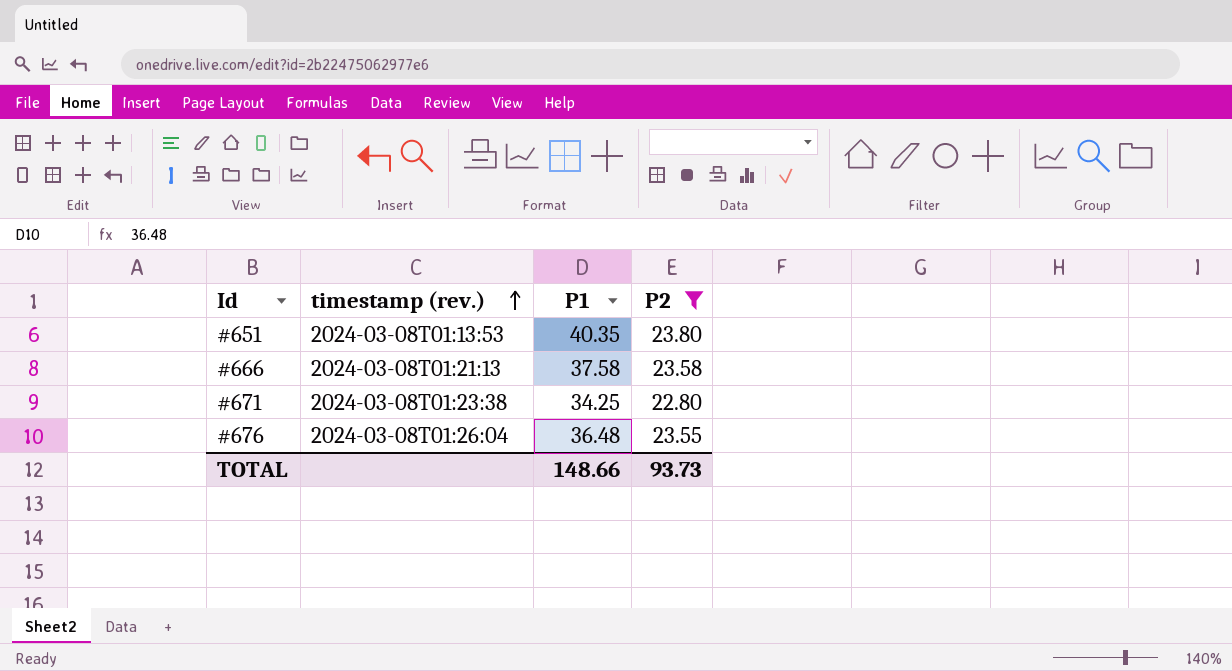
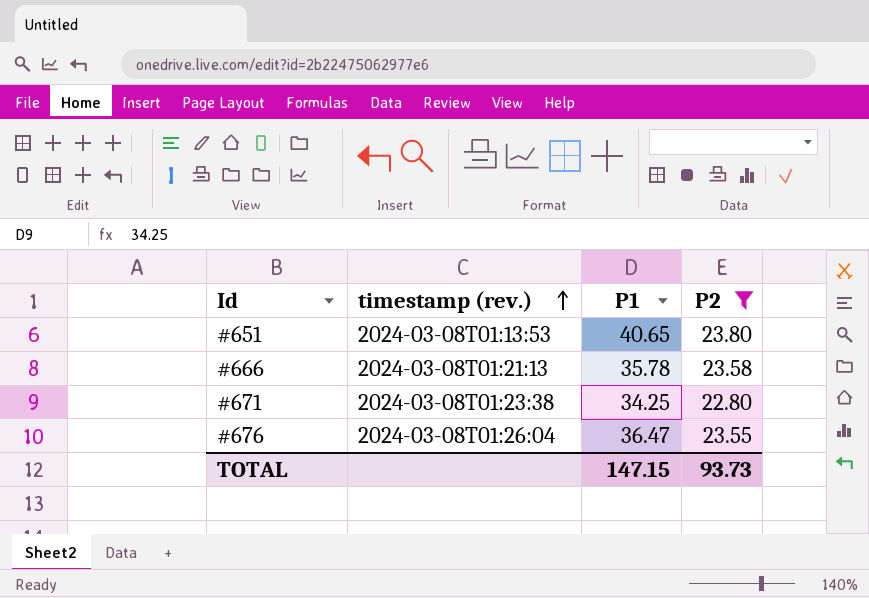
#651 | P1: 40.35 -> 40.65
#666 | P1: 37.58 -> 35.78
#676 | P1: 36.48 -> 36.47
TOTAL | P1: 148.66 -> 147.15

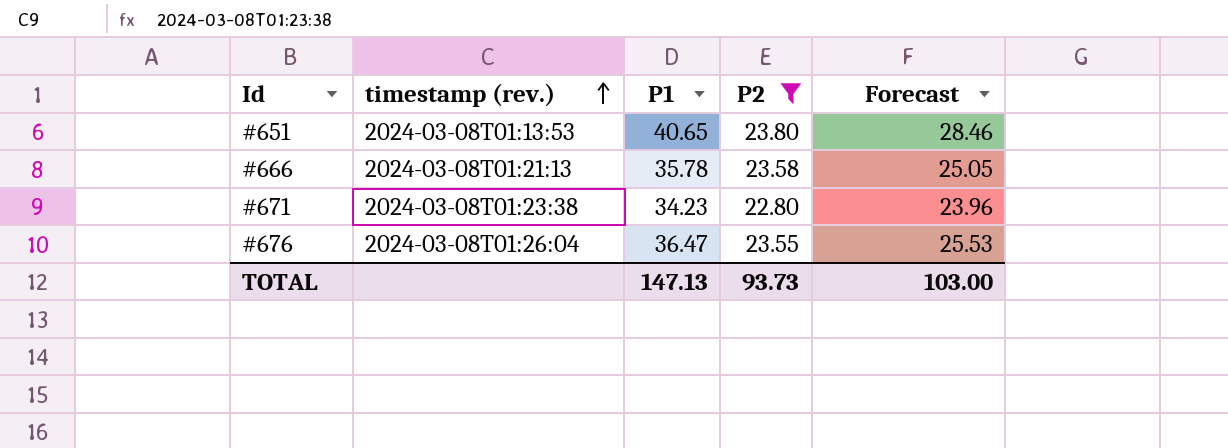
column Forecast | formula: none -> [P1] * 0.7
#671 | P1: 34.25 -> 34.23
TOTAL | P1: 147.15 -> 147.13

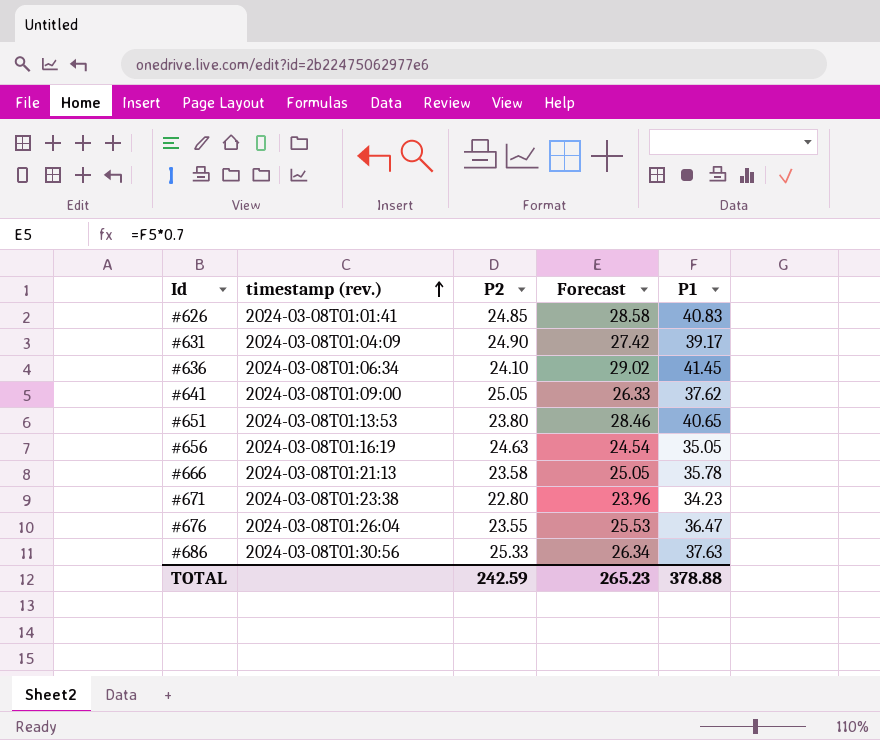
filter: P2 <= 23.80 -> none
column P1 | position: 3 -> 5
TOTAL | P2: 93.73 -> 242.59
TOTAL | Forecast: 103.00 -> 265.23
TOTAL | P1: 147.13 -> 378.88

